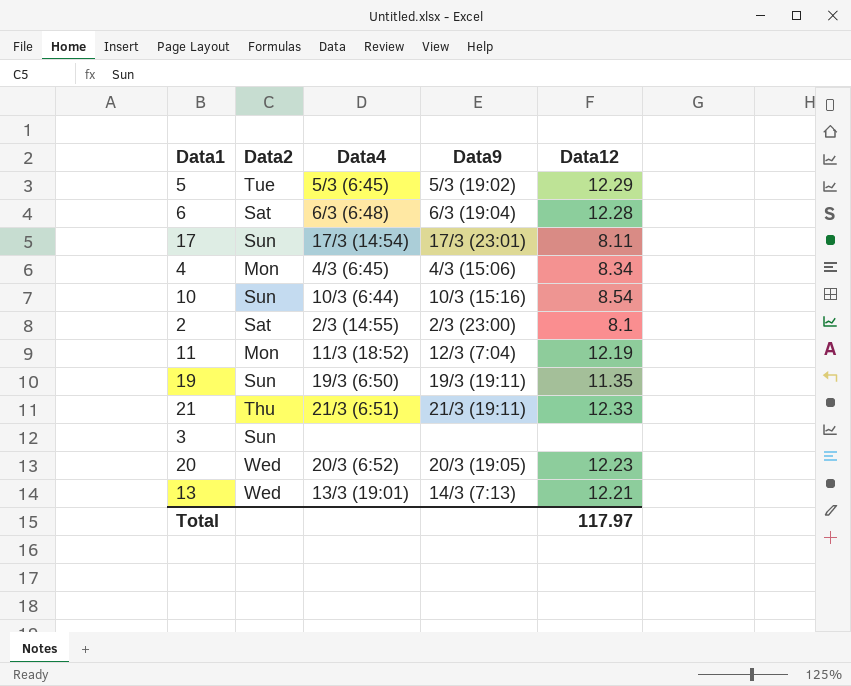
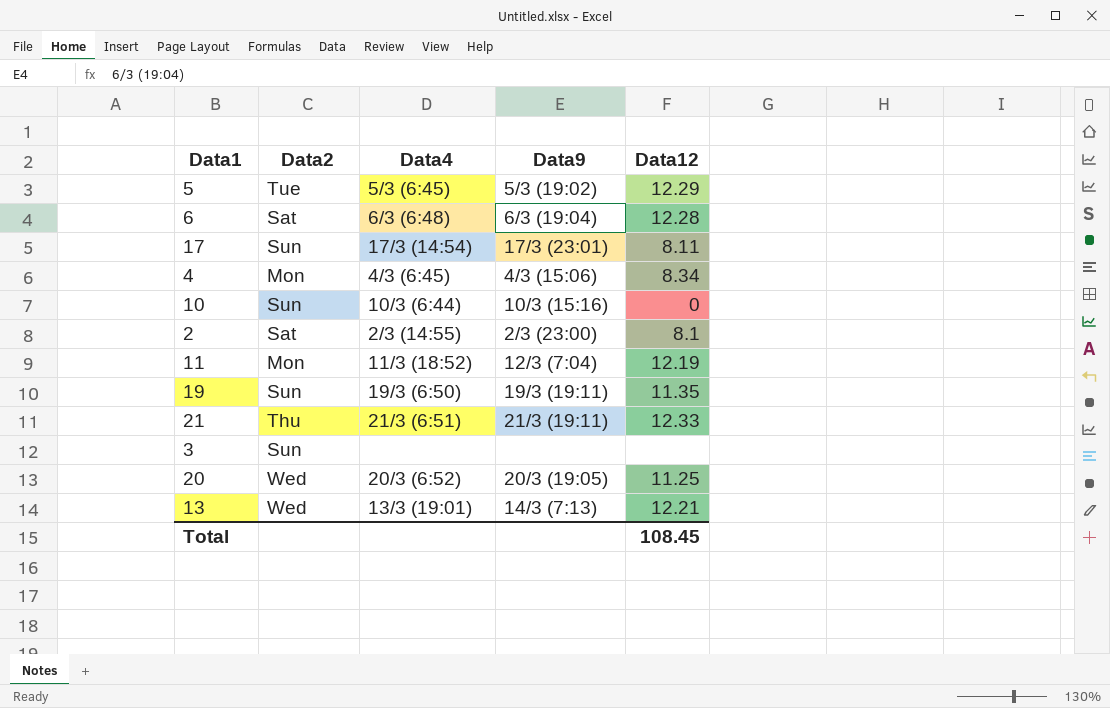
10 | Data12: 8.54 -> 0
20 | Data12: 12.23 -> 11.25
Total | Data12: 117.97 -> 108.45

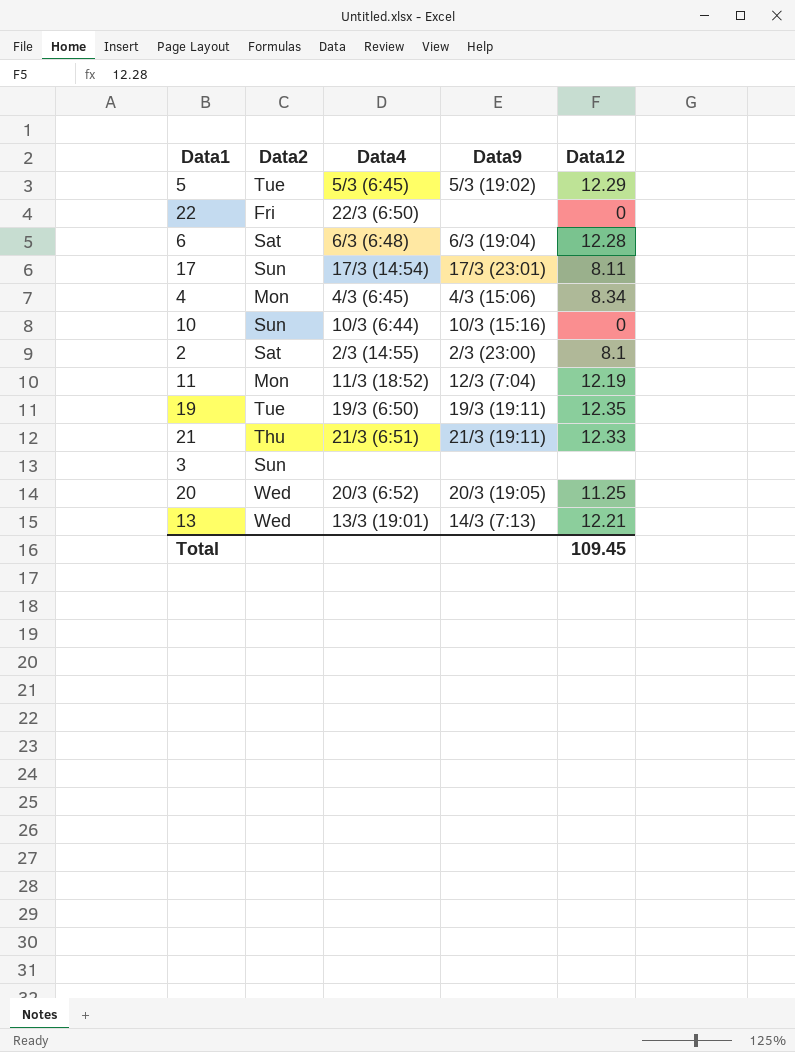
row 22: none -> Fri | 22/3 (6:50) | none | 0
19 | Data2: Sun -> Tue
19 | Data12: 11.35 -> 12.35
Total | Data12: 108.45 -> 109.45

